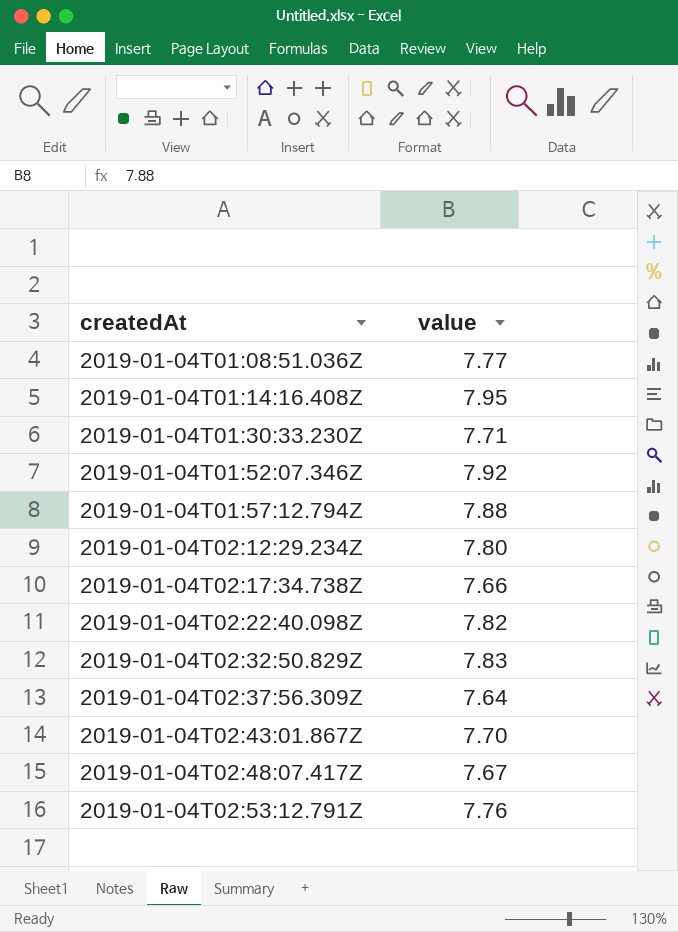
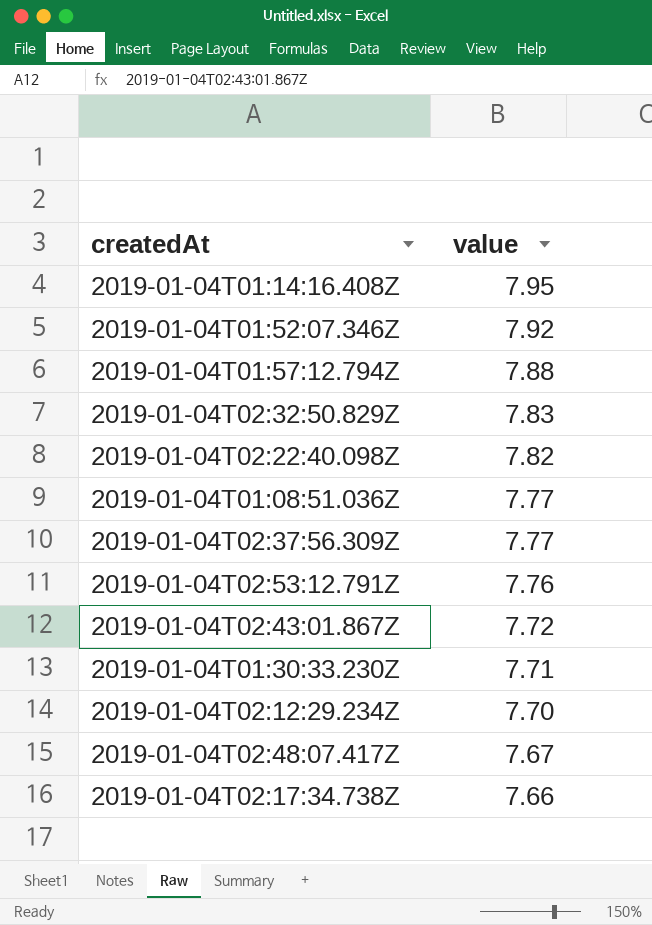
row order: createdAt ascending -> value descending
2019-01-04T02:37:56.309Z | value: 7.64 -> 7.77
2019-01-04T02:43:01.867Z | value: 7.70 -> 7.72
2019-01-04T02:12:29.234Z | value: 7.80 -> 7.70

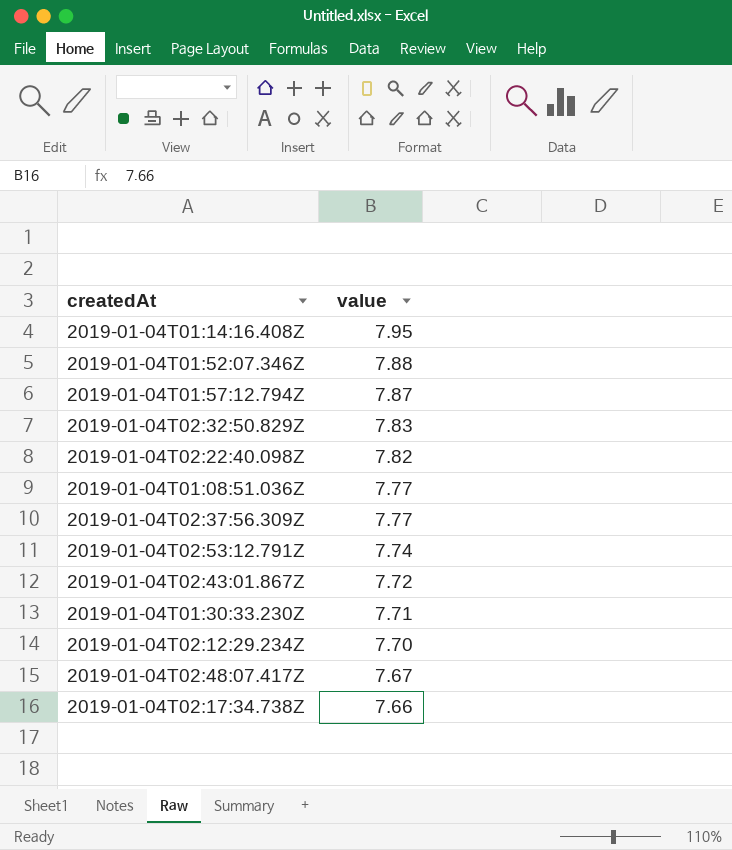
2019-01-04T01:52:07.346Z | value: 7.92 -> 7.88
2019-01-04T01:57:12.794Z | value: 7.88 -> 7.87
2019-01-04T02:53:12.791Z | value: 7.76 -> 7.74

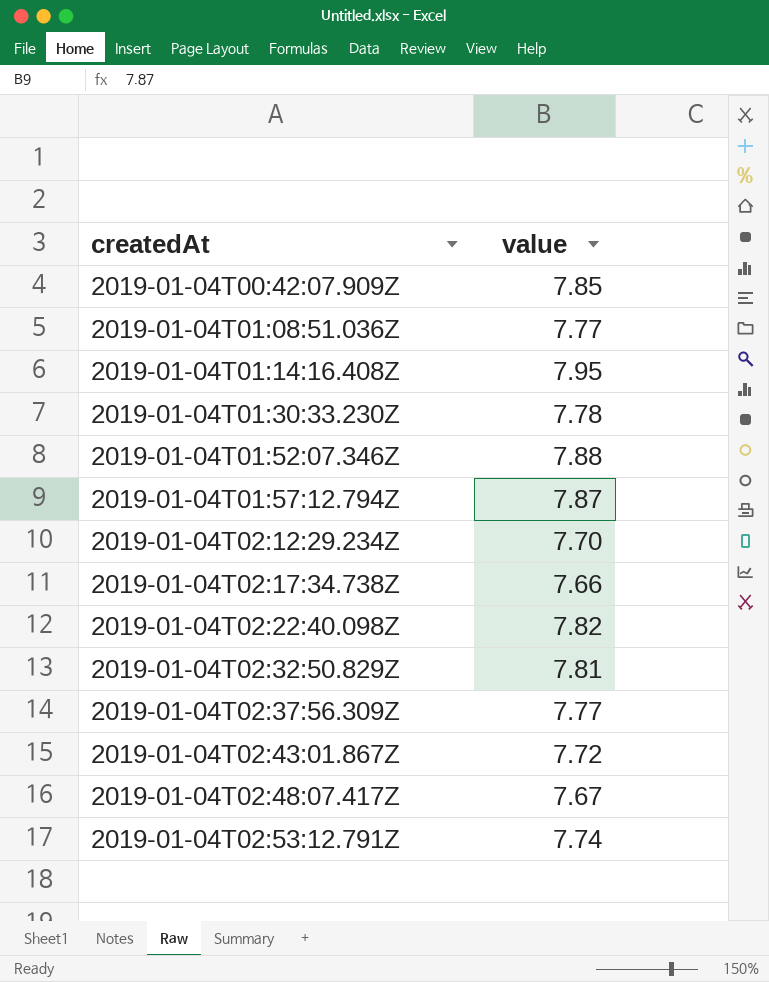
row order: value descending -> createdAt ascending
row 2019-01-04T00:42:07.909Z: none -> 7.85
2019-01-04T01:30:33.230Z | value: 7.71 -> 7.78
2019-01-04T02:32:50.829Z | value: 7.83 -> 7.81

